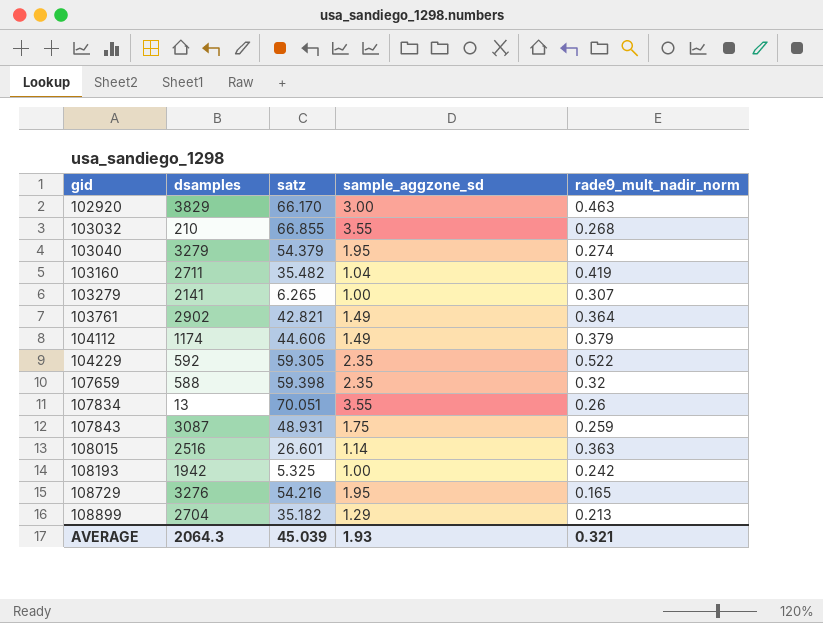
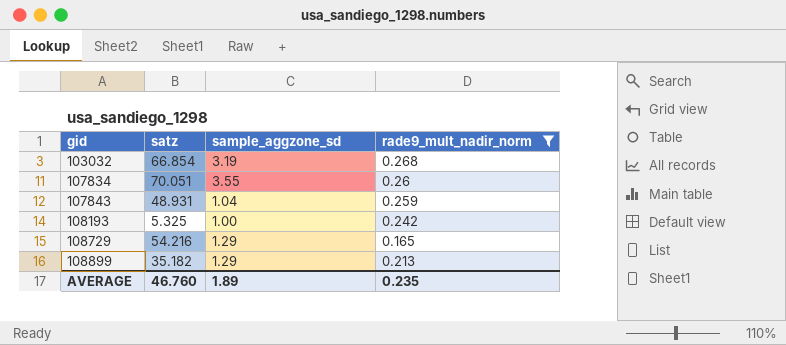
filter: none -> rade9_mult_nadir_norm <= 0.268
column dsamples | position: 2 -> none
103032 | satz: 66.855 -> 66.854
103032 | sample_aggzone_sd: 3.55 -> 3.19
107843 | sample_aggzone_sd: 1.75 -> 1.04
108729 | sample_aggzone_sd: 1.95 -> 1.29
AVERAGE | satz: 45.039 -> 46.760
AVERAGE | sample_aggzone_sd: 1.93 -> 1.89
AVERAGE | rade9_mult_nadir_norm: 0.321 -> 0.235

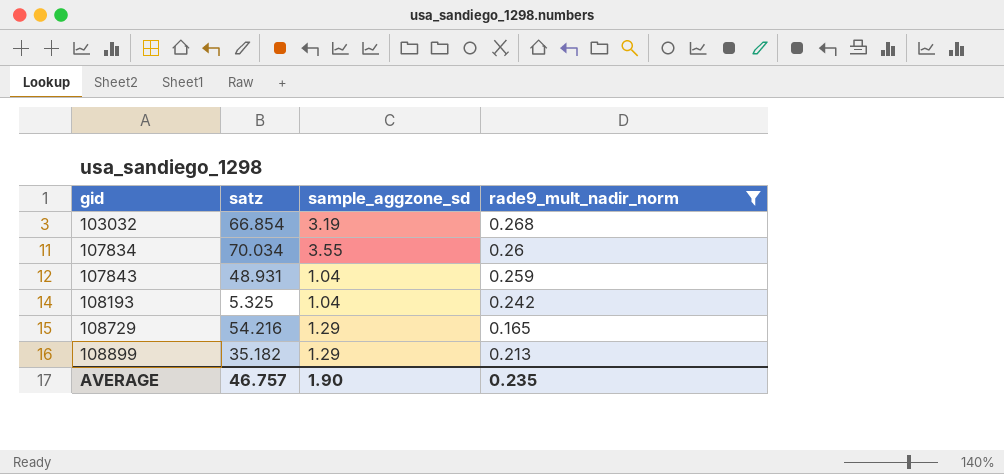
107834 | satz: 70.051 -> 70.034
108193 | sample_aggzone_sd: 1.00 -> 1.04
AVERAGE | satz: 46.760 -> 46.757
AVERAGE | sample_aggzone_sd: 1.89 -> 1.90

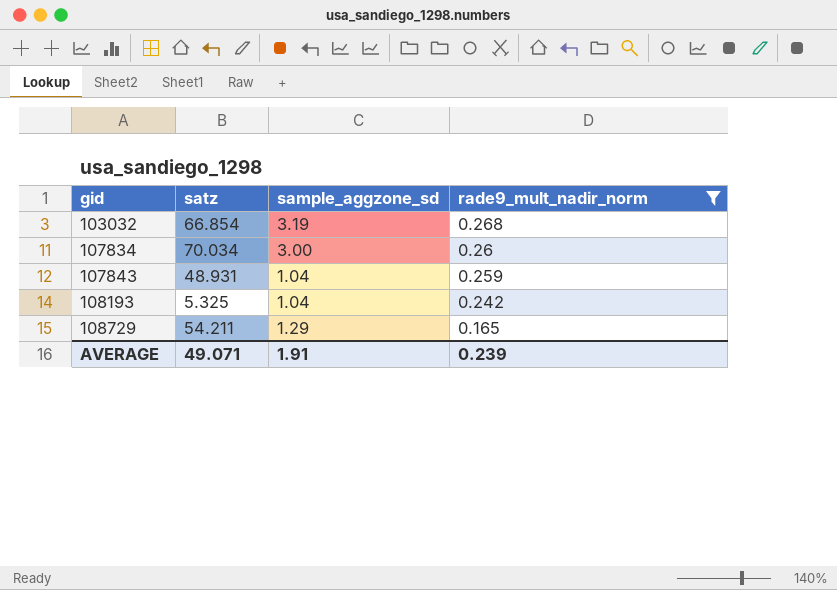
row 108899: 35.182 | 1.29 | 0.213 -> none
107834 | sample_aggzone_sd: 3.55 -> 3.00
108729 | satz: 54.216 -> 54.211
AVERAGE | satz: 46.757 -> 49.071
AVERAGE | sample_aggzone_sd: 1.90 -> 1.91
AVERAGE | rade9_mult_nadir_norm: 0.235 -> 0.239

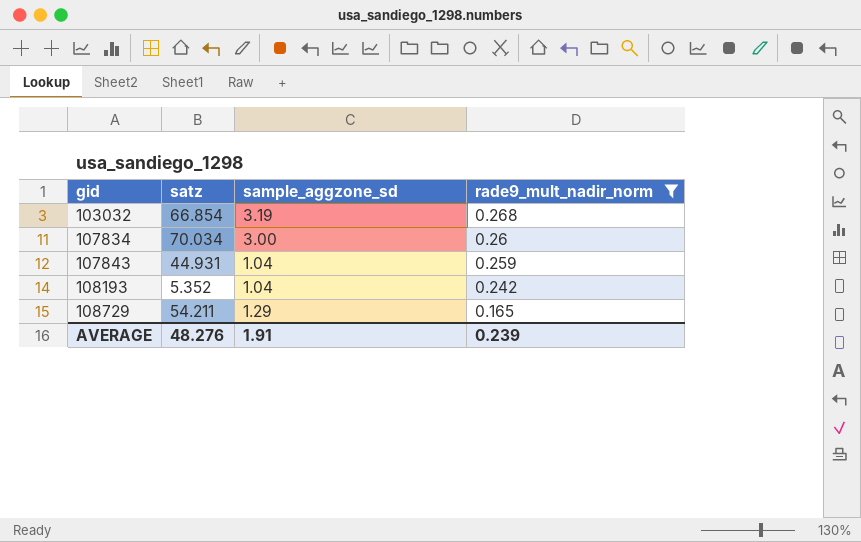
107843 | satz: 48.931 -> 44.931
108193 | satz: 5.325 -> 5.352
AVERAGE | satz: 49.071 -> 48.276

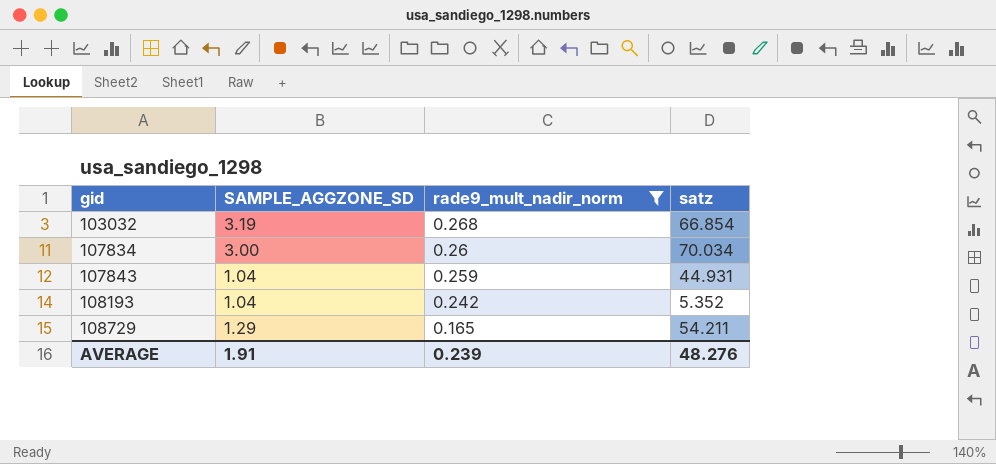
column name: sample_aggzone_sd -> SAMPLE_AGGZONE_SD
column satz | position: 2 -> 4

